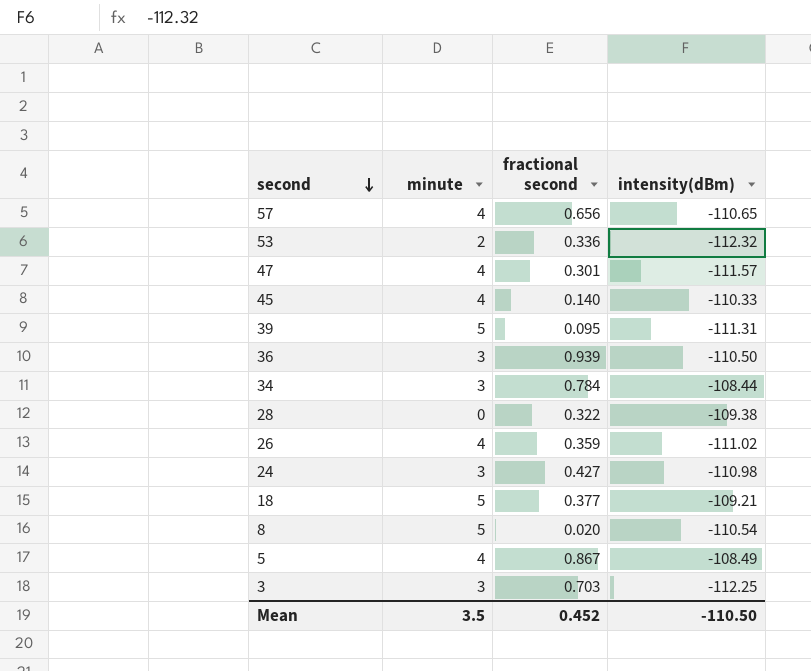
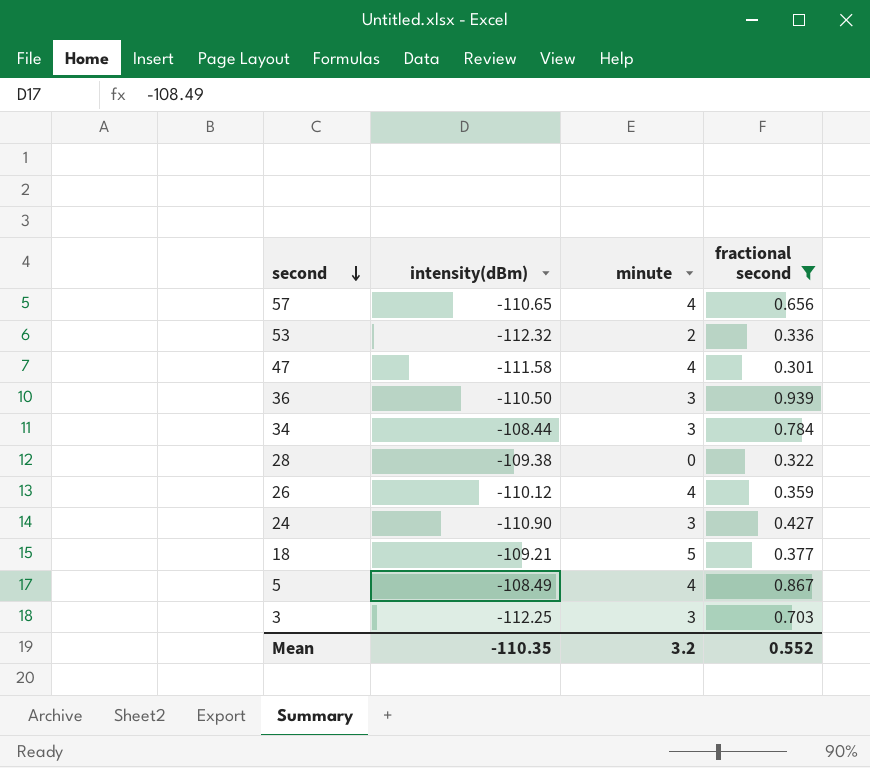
filter: none -> fractional second >= 0.301
column intensity(dBm) | position: 4 -> 2
47 | intensity(dBm): -111.57 -> -111.58
26 | intensity(dBm): -111.02 -> -110.12
24 | intensity(dBm): -110.98 -> -110.90
Mean | intensity(dBm): -110.50 -> -110.35
Mean | minute: 3.5 -> 3.2
Mean | fractional second: 0.452 -> 0.552

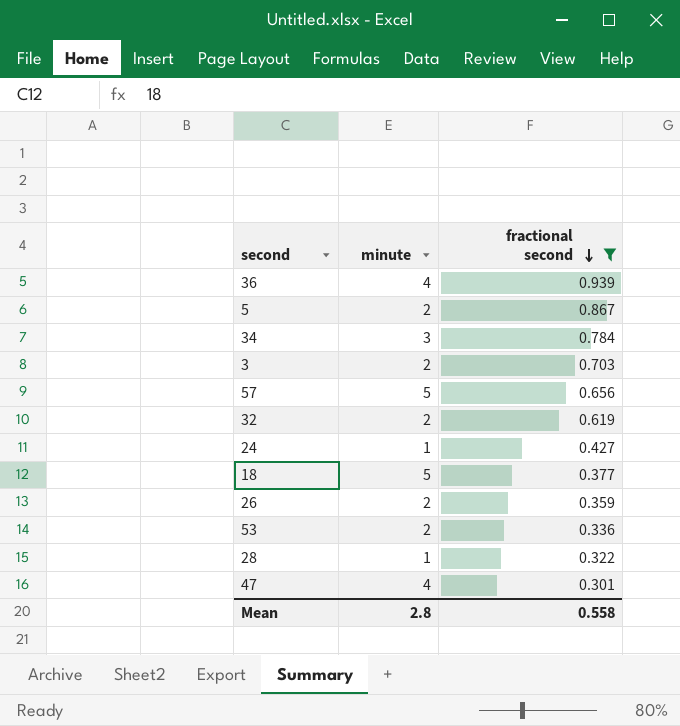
row order: second descending -> fractional second descending
column intensity(dBm) | position: 2 -> none
36 | minute: 3 -> 4
5 | minute: 4 -> 2
3 | minute: 3 -> 2
57 | minute: 4 -> 5
row 32: none -> 2 | 0.619
24 | minute: 3 -> 1
26 | minute: 4 -> 2
28 | minute: 0 -> 1
Mean | minute: 3.2 -> 2.8
Mean | fractional second: 0.552 -> 0.558

